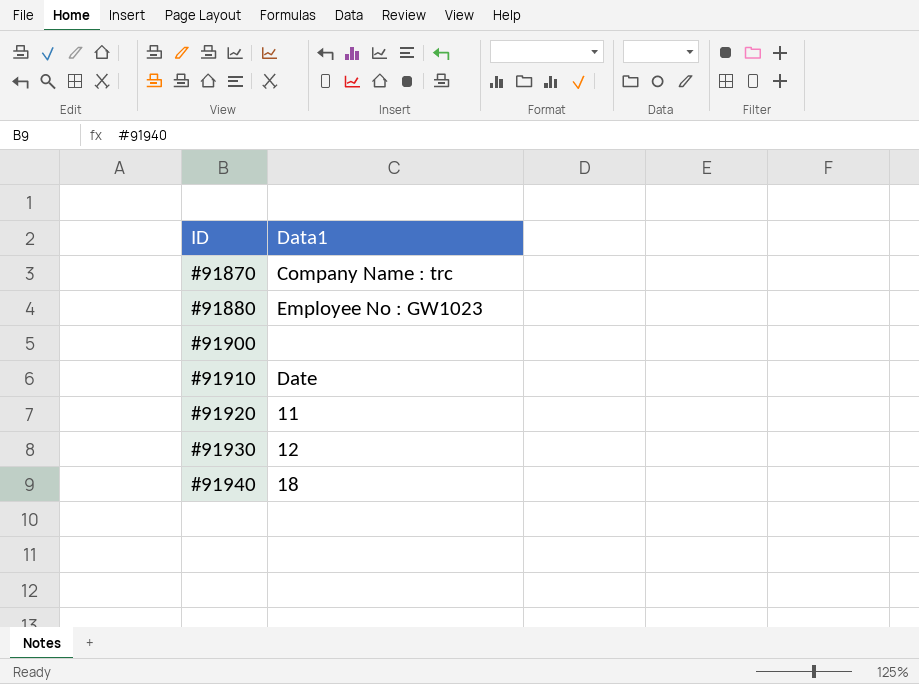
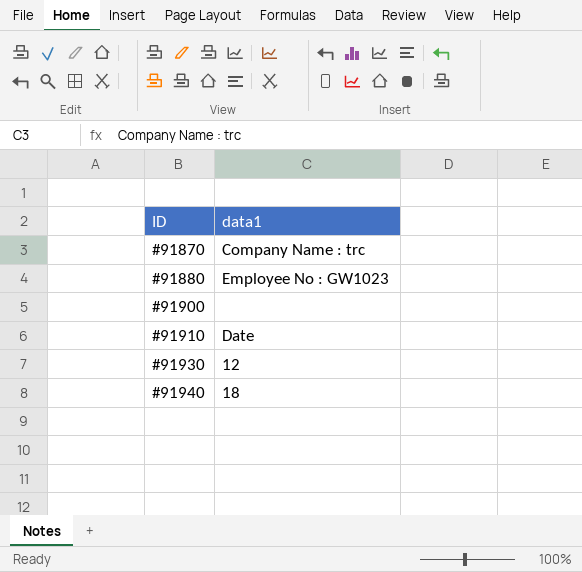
column name: Data1 -> data1
row #91920: 11 -> none

